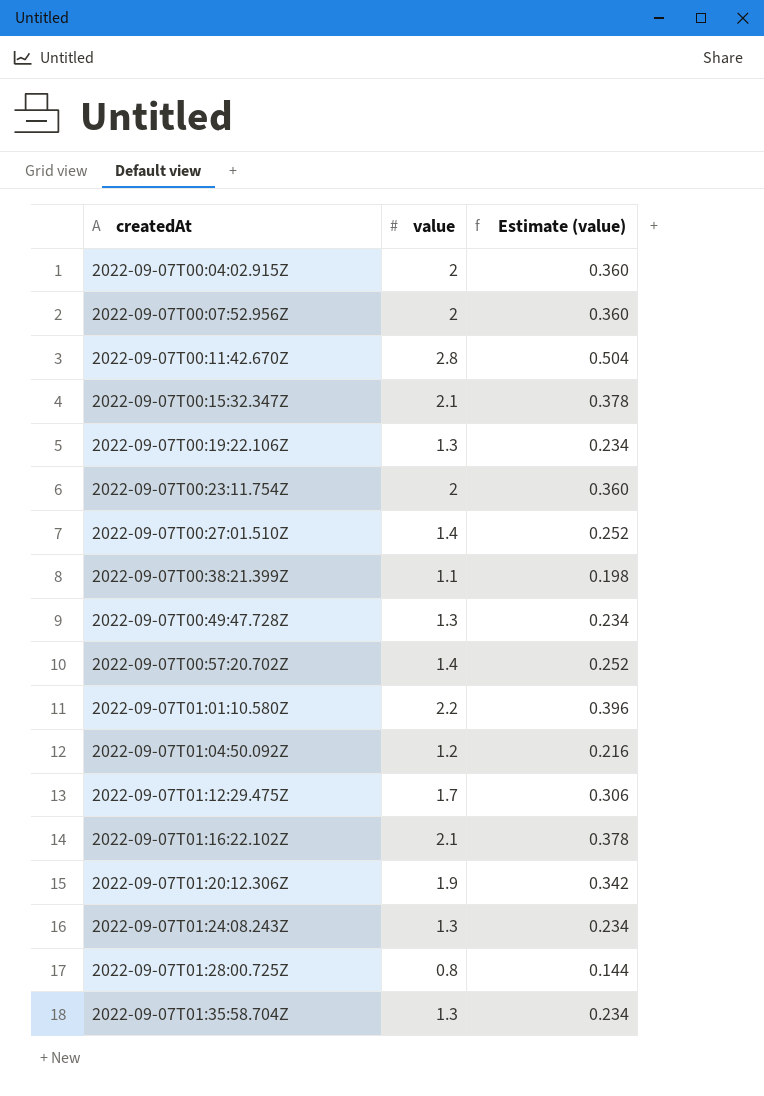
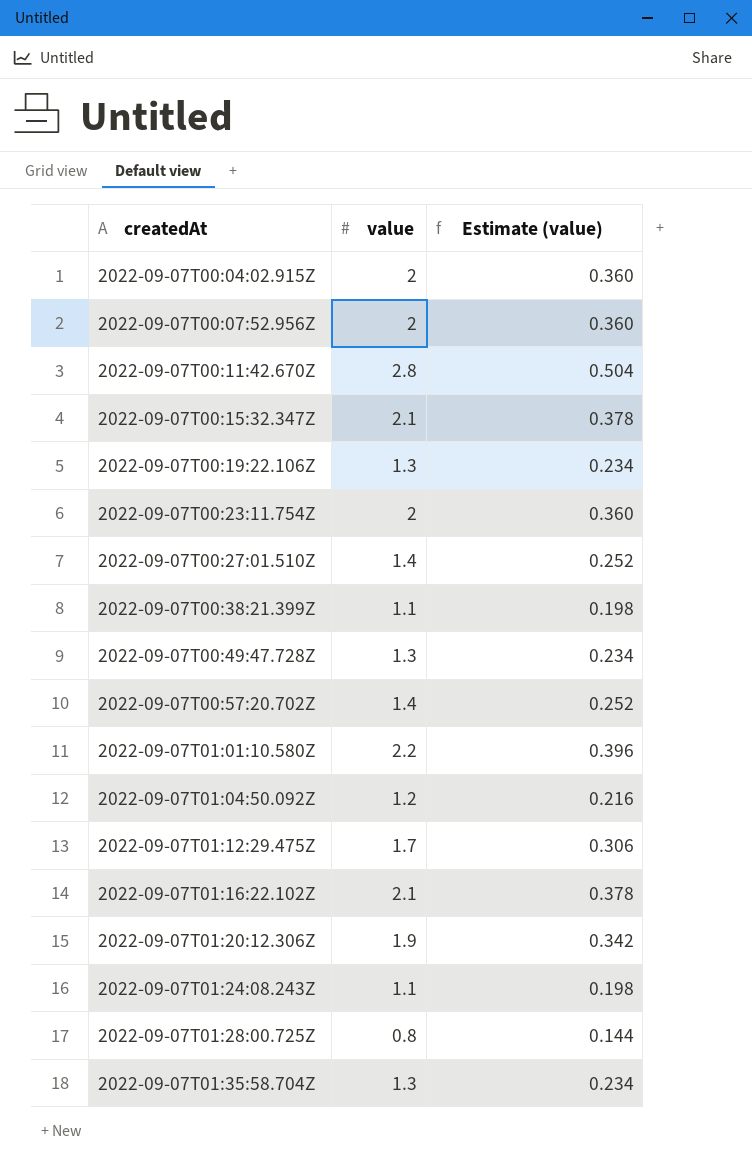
2022-09-07T01:24:08.243Z | value: 1.3 -> 1.1
2022-09-07T01:24:08.243Z | Estimate (value): 0.234 -> 0.198

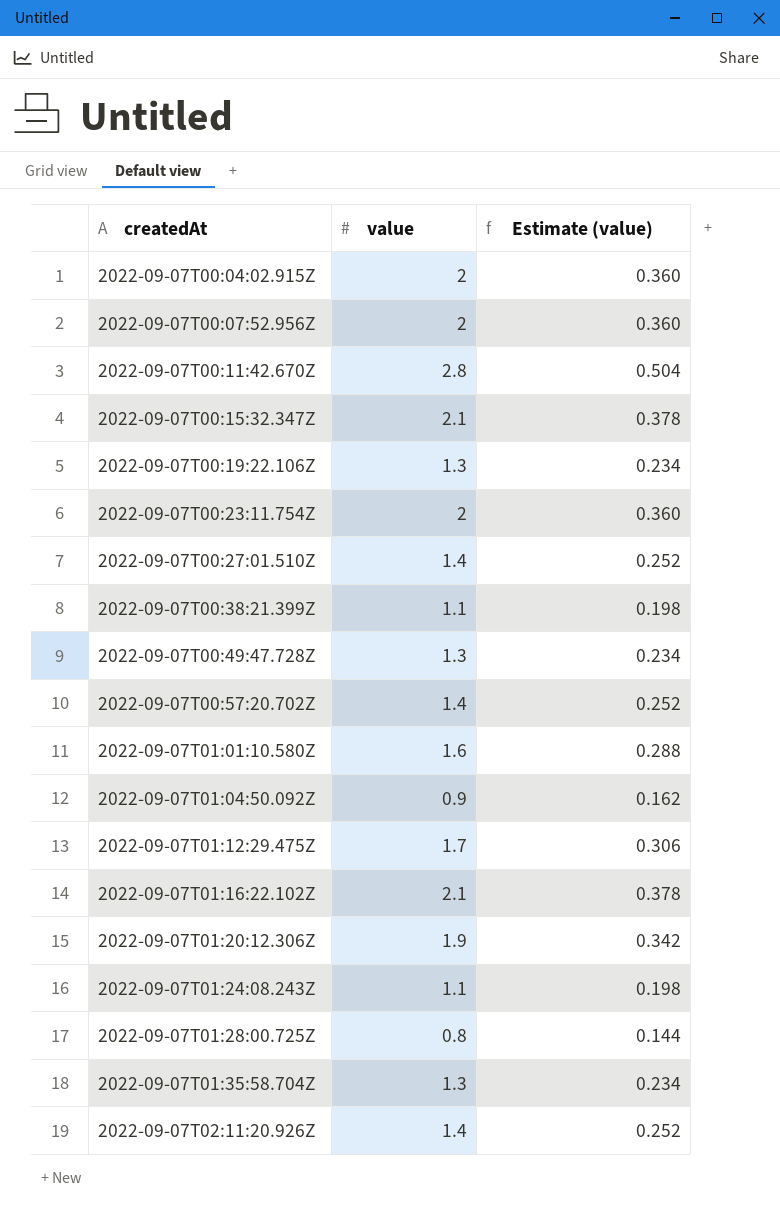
2022-09-07T01:01:10.580Z | value: 2.2 -> 1.6
2022-09-07T01:01:10.580Z | Estimate (value): 0.396 -> 0.288
2022-09-07T01:04:50.092Z | value: 1.2 -> 0.9
2022-09-07T01:04:50.092Z | Estimate (value): 0.216 -> 0.162
row 2022-09-07T02:11:20.926Z: none -> 1.4 | 0.252

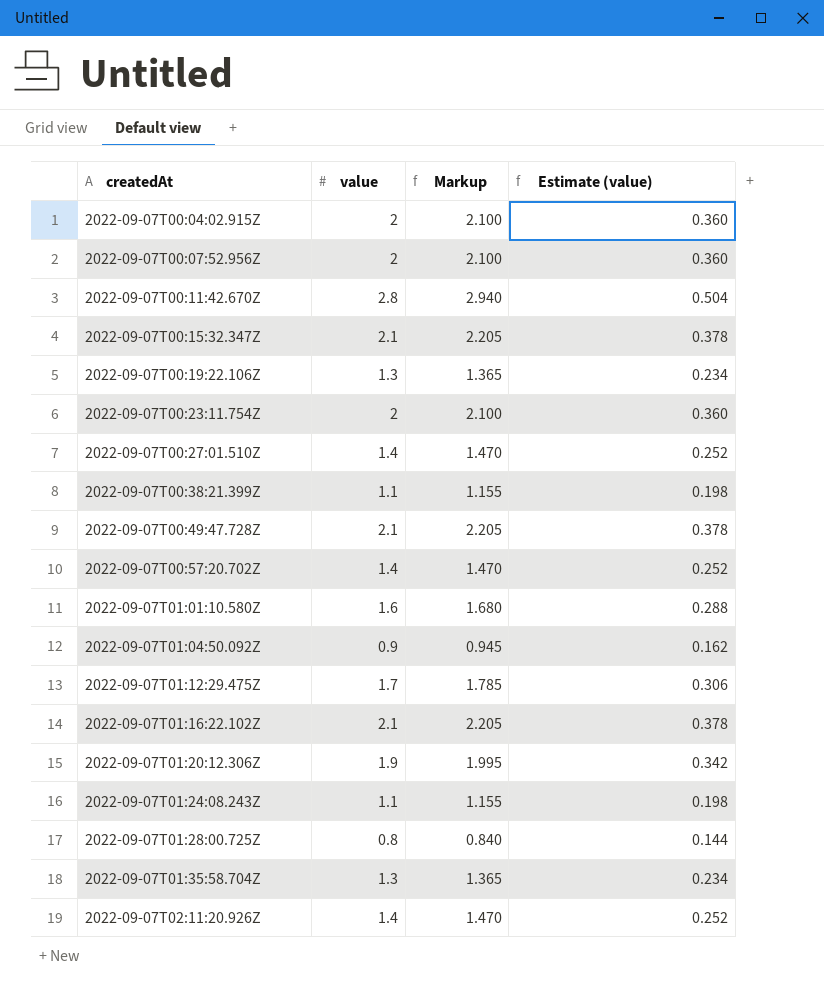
column Markup | formula: none -> [value] * 1.05
2022-09-07T00:49:47.728Z | value: 1.3 -> 2.1
2022-09-07T00:49:47.728Z | Estimate (value): 0.234 -> 0.378

